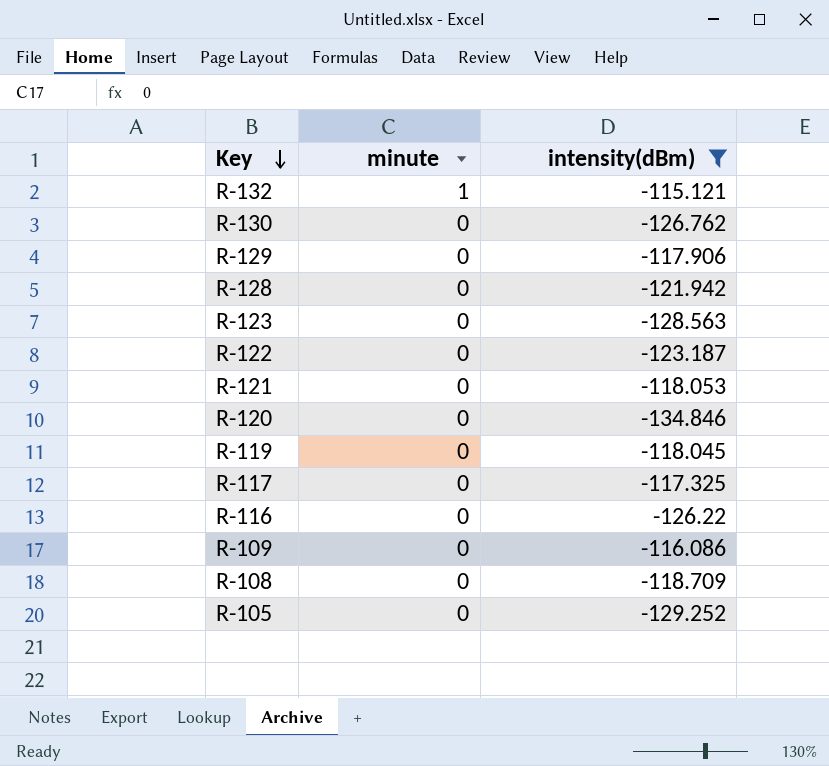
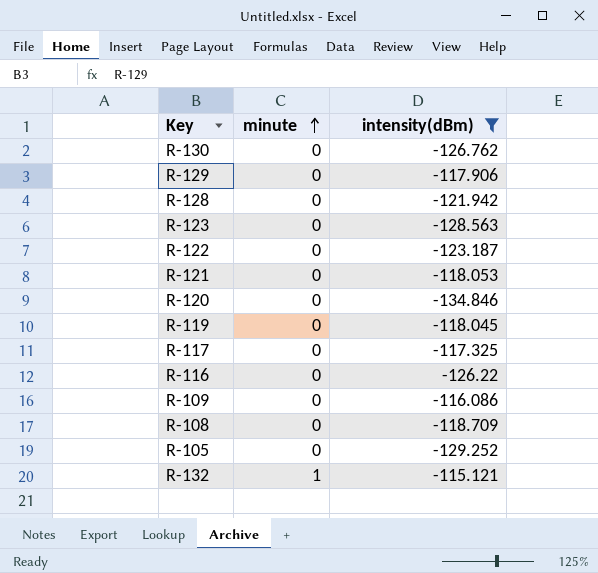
row order: Key descending -> minute ascending

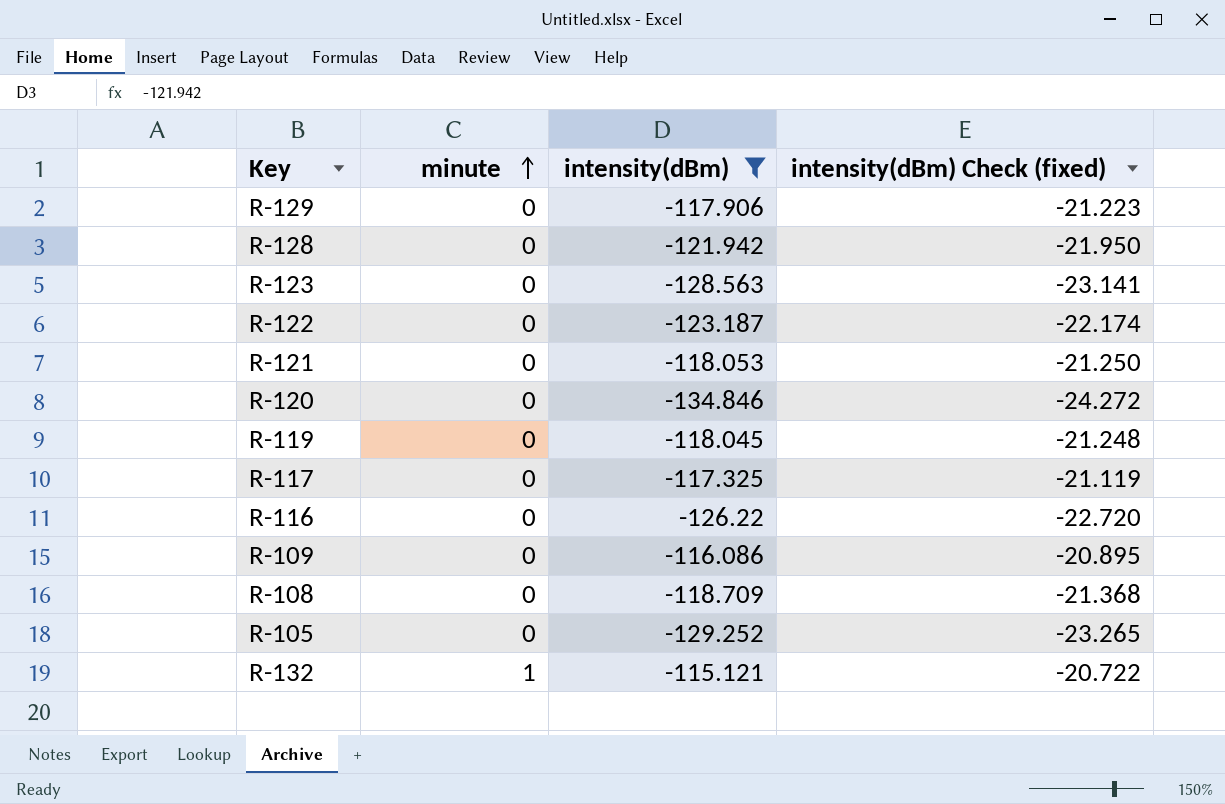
column intensity(dBm) Check (fixed) | formula: none -> [intensity(dBm)] * 0.18
row R-130: 0 | -126.762 -> none

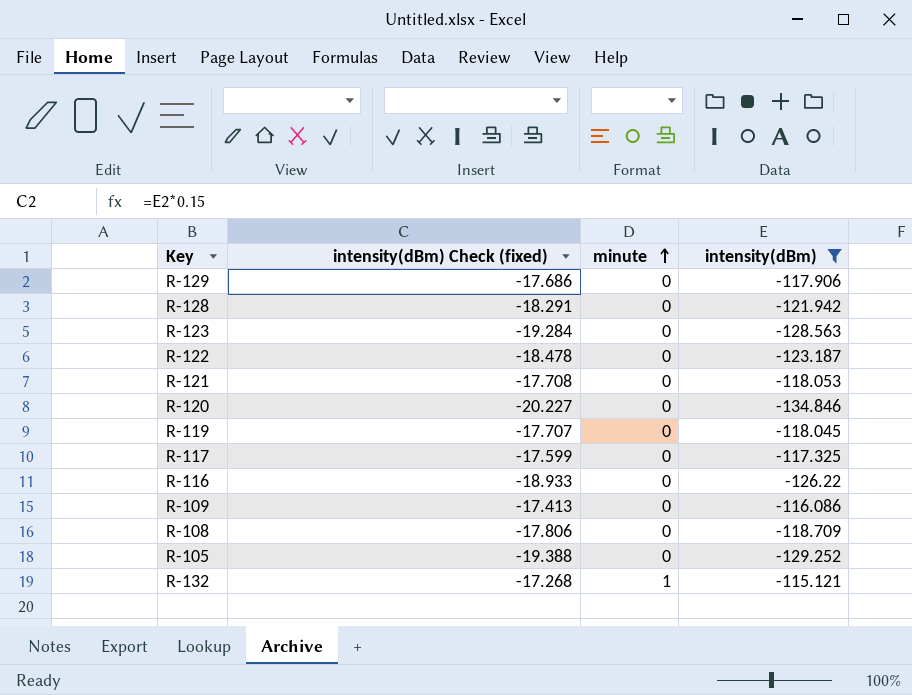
column intensity(dBm) Check (fixed) | formula: [intensity(dBm)] * 0.18 -> [intensity(dBm)] * 0.15
column intensity(dBm) Check (fixed) | position: 4 -> 2

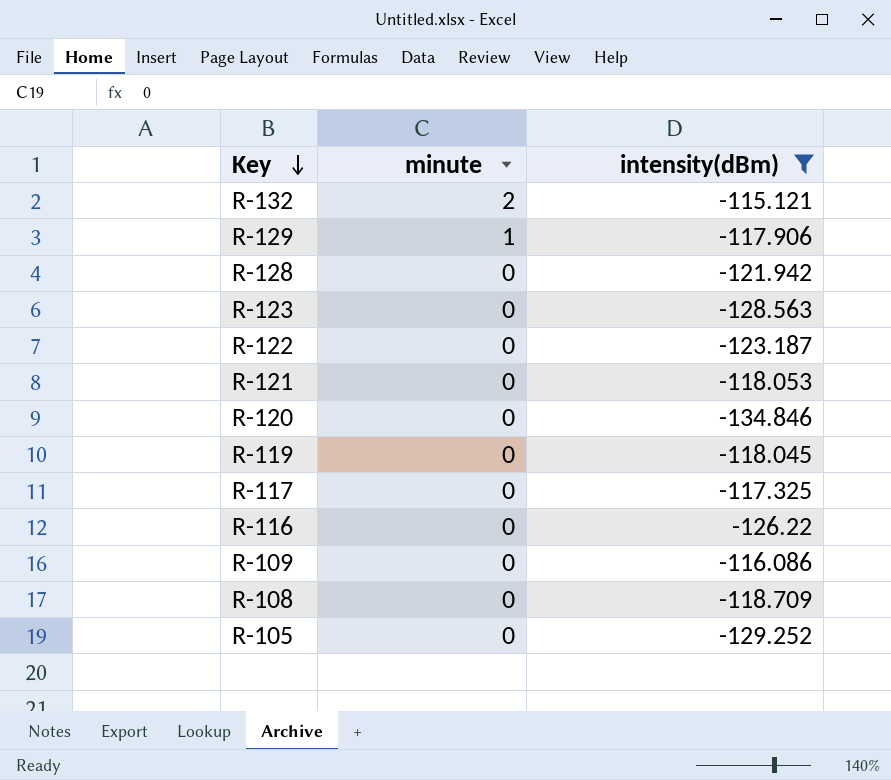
row order: minute ascending -> Key descending
column intensity(dBm) Check (fixed) | formula: [intensity(dBm)] * 0.15 -> none
R-132 | minute: 1 -> 2
R-129 | minute: 0 -> 1

